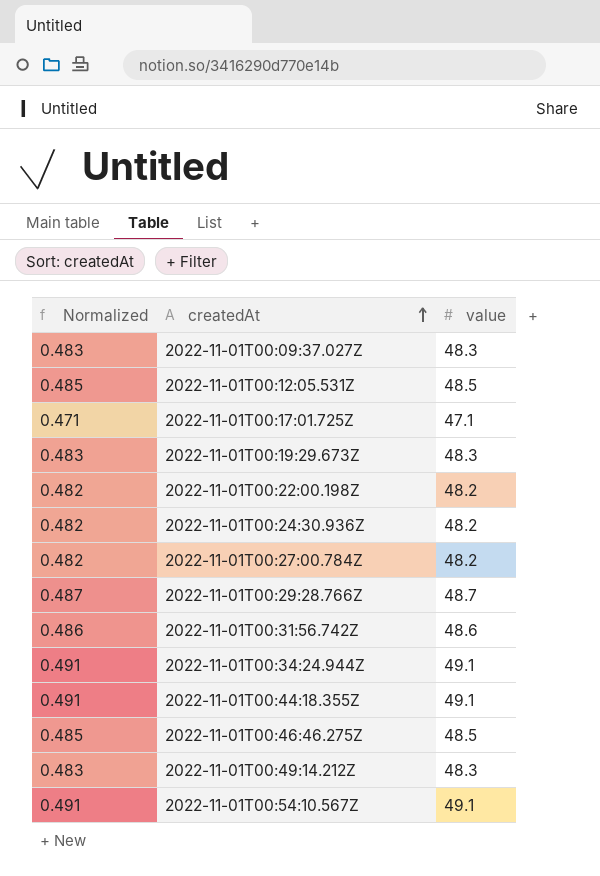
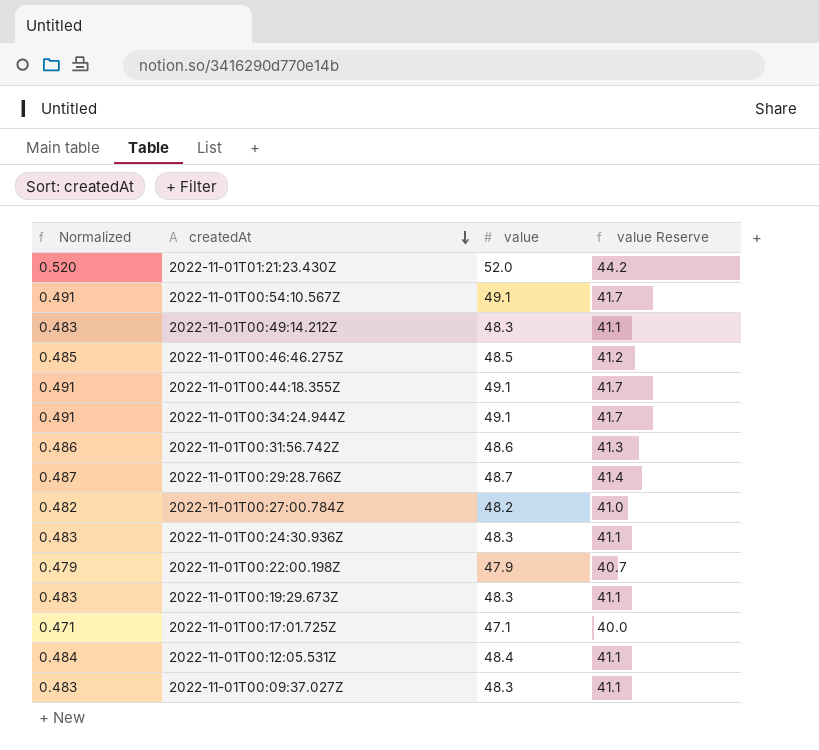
row order: createdAt ascending -> createdAt descending
column value Reserve | formula: none -> [value] * 0.85
row 2022-11-01T01:21:23.430Z: none -> 0.520 | 52.0 | 44.2
2022-11-01T00:24:30.936Z | Normalized: 0.482 -> 0.483
2022-11-01T00:24:30.936Z | value: 48.2 -> 48.3
2022-11-01T00:22:00.198Z | Normalized: 0.482 -> 0.479
2022-11-01T00:22:00.198Z | value: 48.2 -> 47.9
2022-11-01T00:12:05.531Z | Normalized: 0.485 -> 0.484
2022-11-01T00:12:05.531Z | value: 48.5 -> 48.4

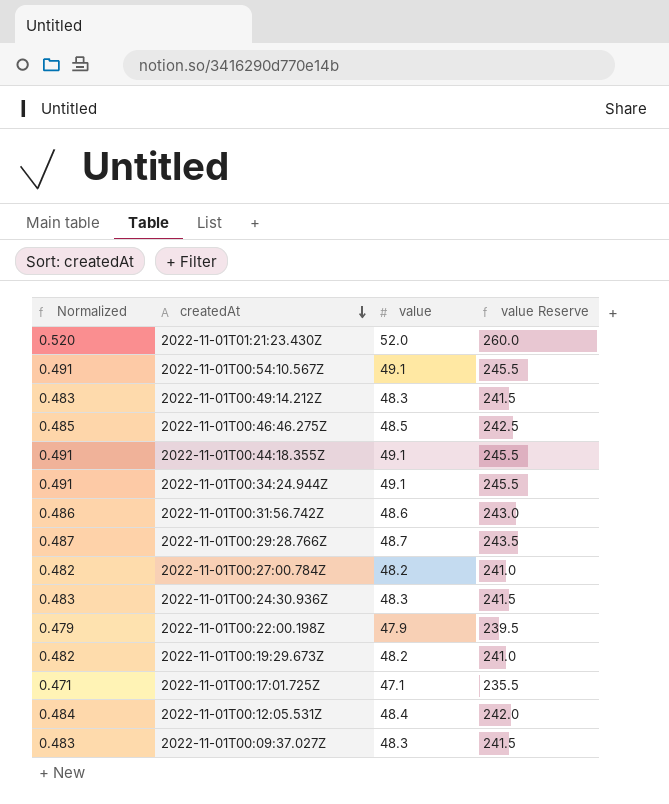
column value Reserve | formula: [value] * 0.85 -> [value] * 5
2022-11-01T00:19:29.673Z | Normalized: 0.483 -> 0.482
2022-11-01T00:19:29.673Z | value: 48.3 -> 48.2

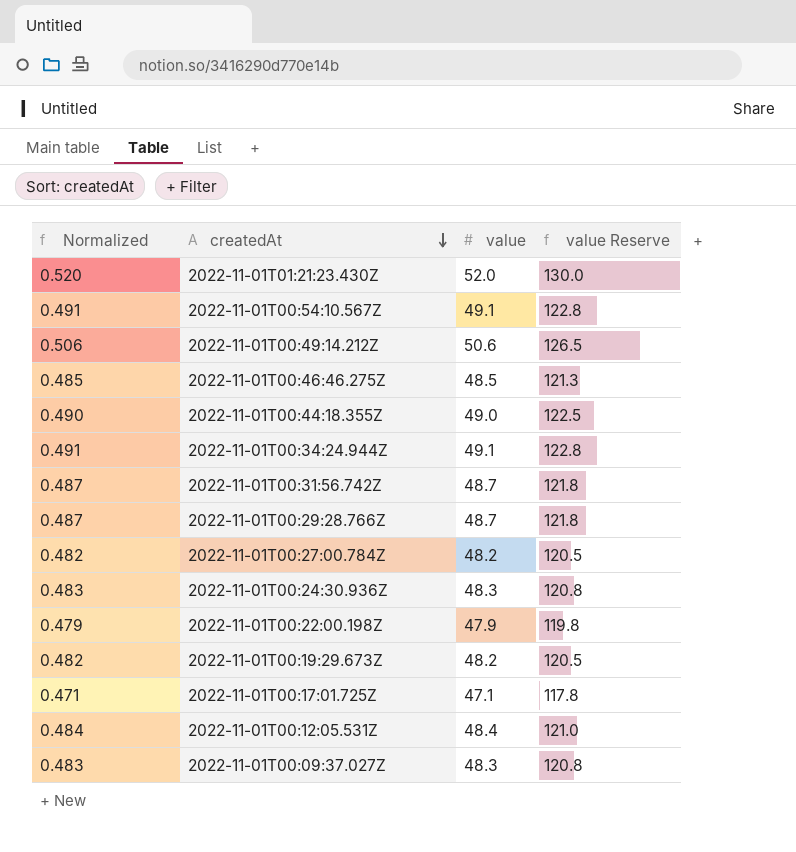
column value Reserve | formula: [value] * 5 -> [value] * 2.5
2022-11-01T00:49:14.212Z | Normalized: 0.483 -> 0.506
2022-11-01T00:49:14.212Z | value: 48.3 -> 50.6
2022-11-01T00:44:18.355Z | Normalized: 0.491 -> 0.490
2022-11-01T00:44:18.355Z | value: 49.1 -> 49.0
2022-11-01T00:31:56.742Z | Normalized: 0.486 -> 0.487
2022-11-01T00:31:56.742Z | value: 48.6 -> 48.7

